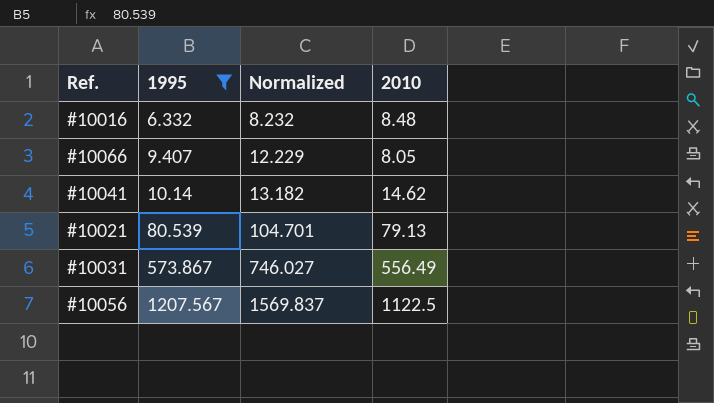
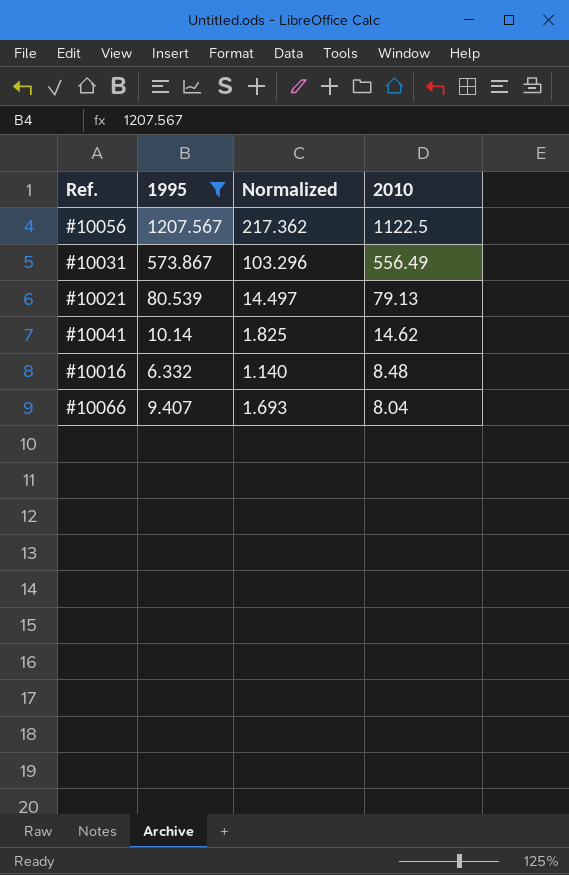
row order: 1995 ascending -> 2010 descending
column Normalized | formula: [1995] * 1.3 -> [1995] * 0.18
#10066 | 2010: 8.05 -> 8.04

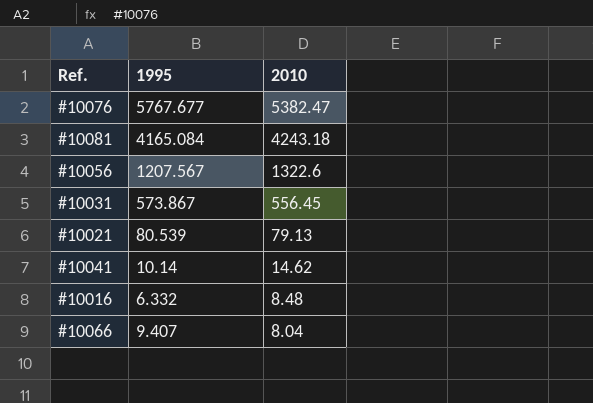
filter: 1995 <= 1207.567 -> none
column Normalized | formula: [1995] * 0.18 -> none
#10056 | 2010: 1122.5 -> 1322.6
#10031 | 2010: 556.49 -> 556.45

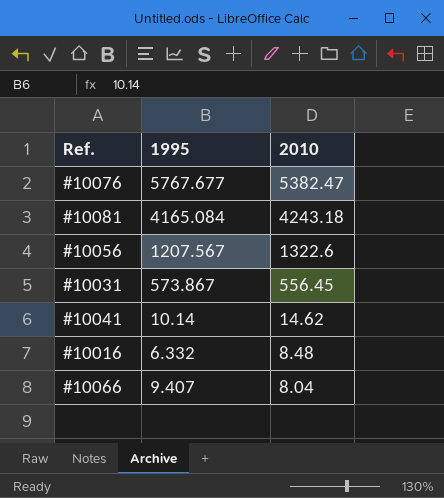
row #10021: 80.539 | 79.13 -> none

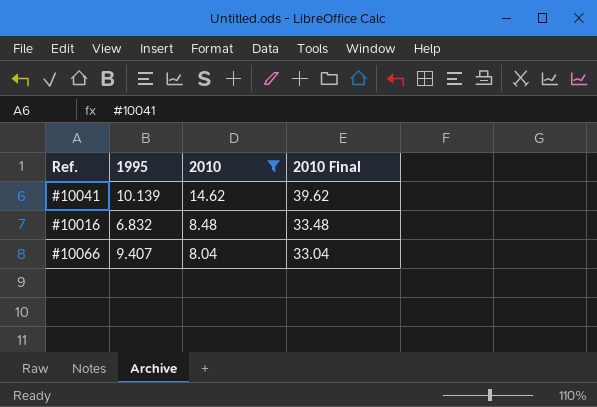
filter: none -> 2010 <= 14.62
column 2010 Final | formula: none -> [2010] + 25
#10041 | 1995: 10.14 -> 10.139
#10016 | 1995: 6.332 -> 6.832

